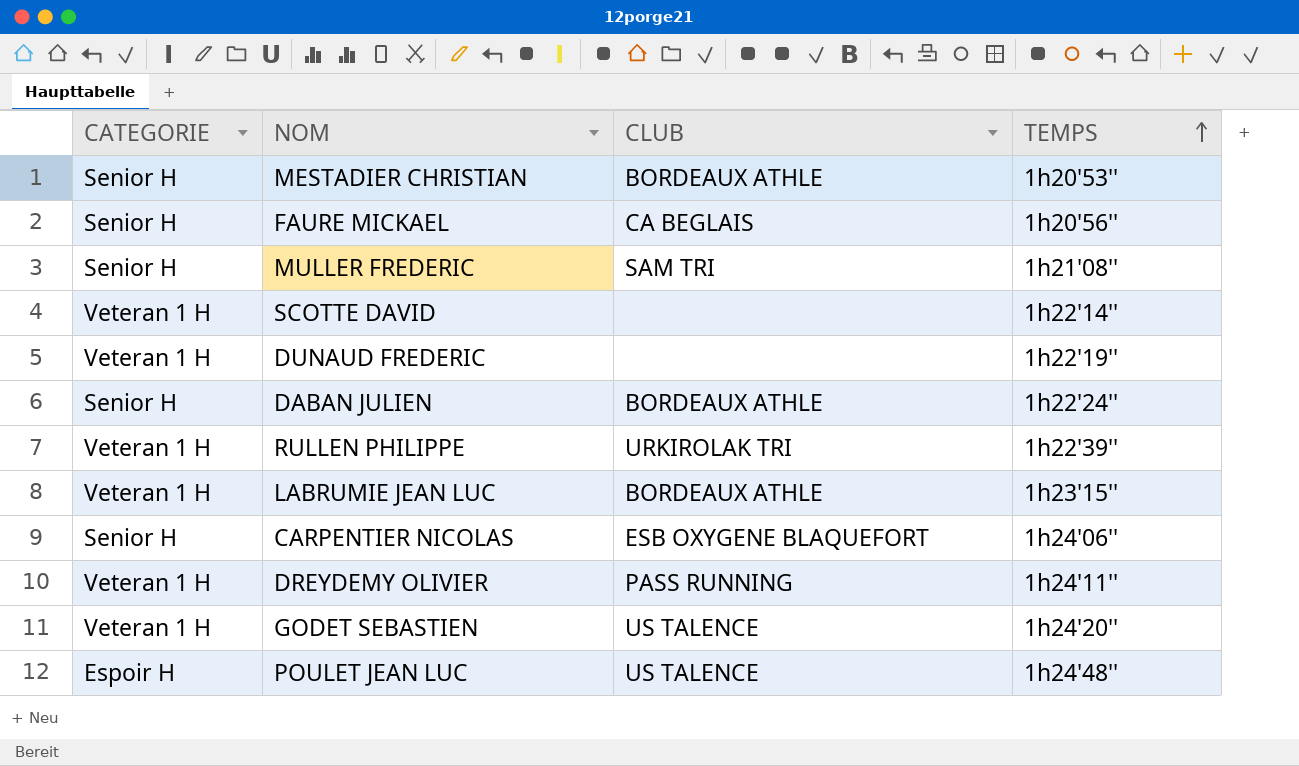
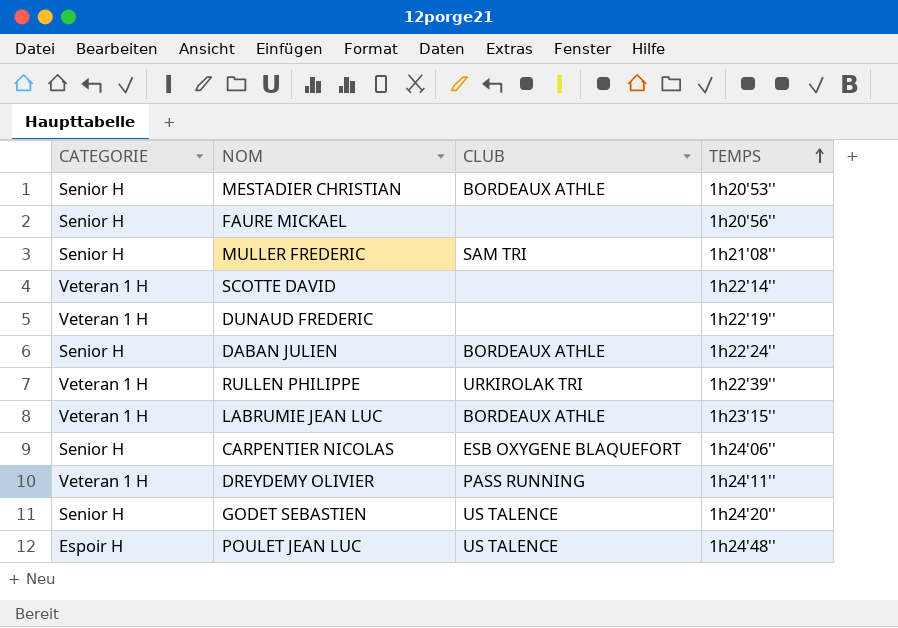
FAURE MICKAEL | CLUB: CA BEGLAIS -> none
GODET SEBASTIEN | CATEGORIE: Veteran 1 H -> Senior H

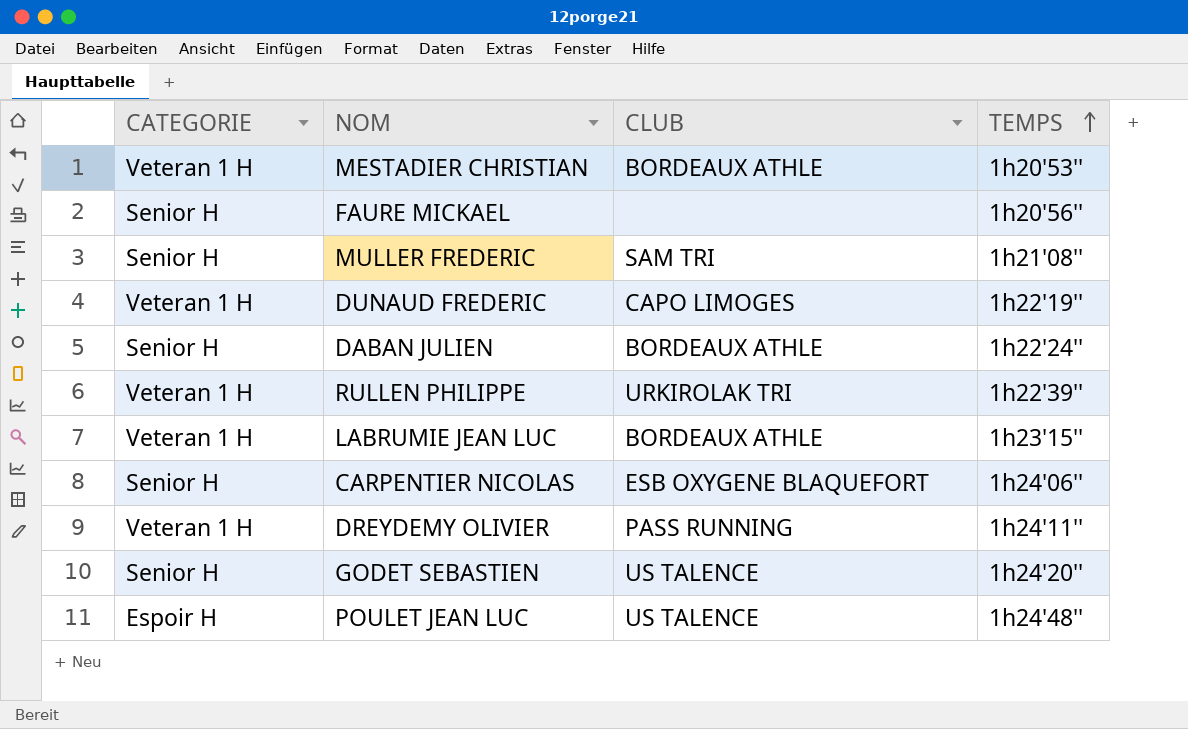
row SCOTTE DAVID: Veteran 1 H | none | 1h22'14'' -> none
MESTADIER CHRISTIAN | CATEGORIE: Senior H -> Veteran 1 H
DUNAUD FREDERIC | CLUB: none -> CAPO LIMOGES

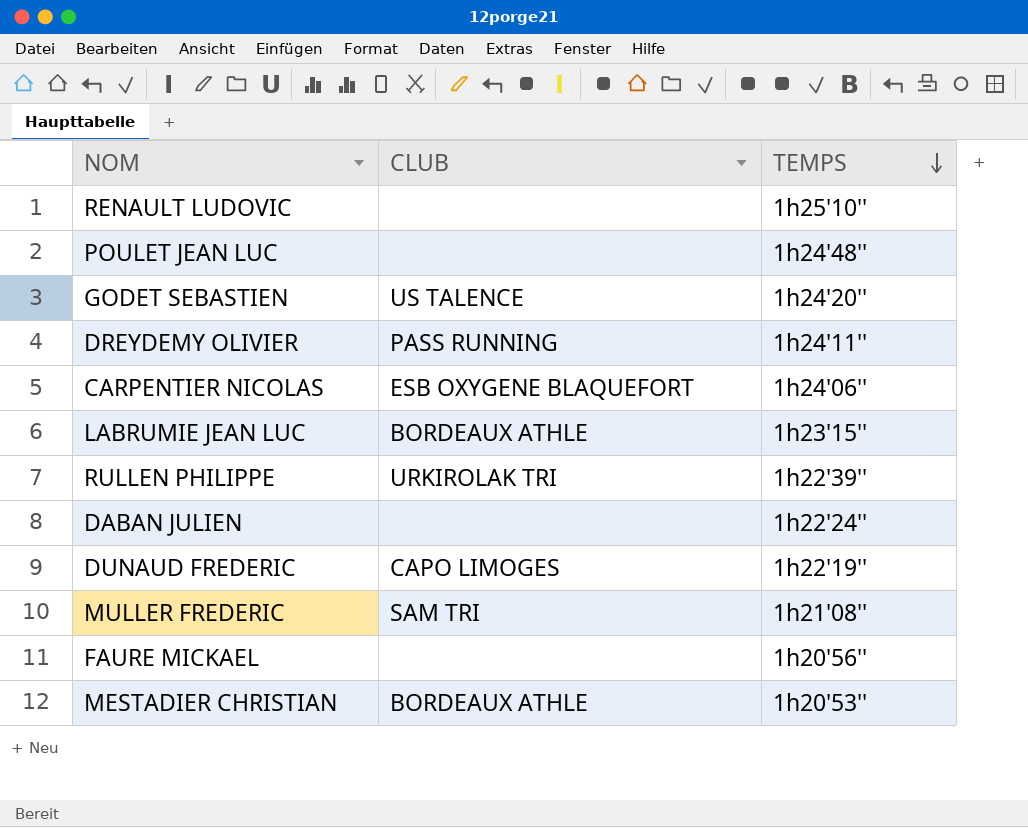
row order: TEMPS ascending -> TEMPS descending
column CATEGORIE | position: 1 -> none
row RENAULT LUDOVIC: none -> none | 1h25'10''
POULET JEAN LUC | CLUB: US TALENCE -> none
DABAN JULIEN | CLUB: BORDEAUX ATHLE -> none

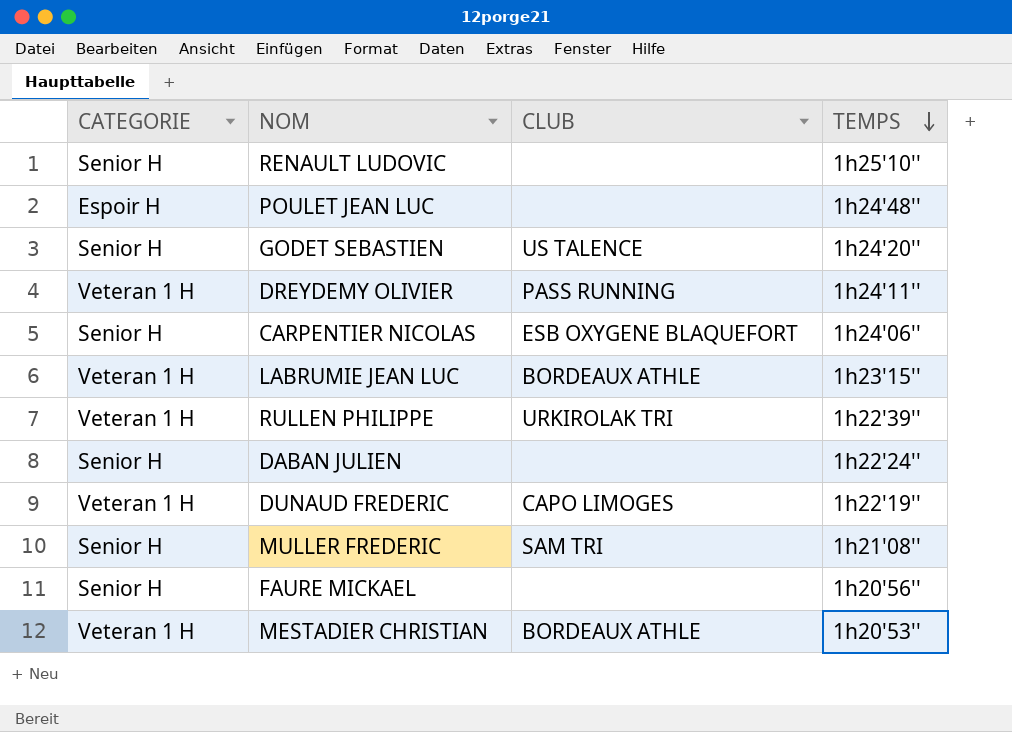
column CATEGORIE | position: none -> 1

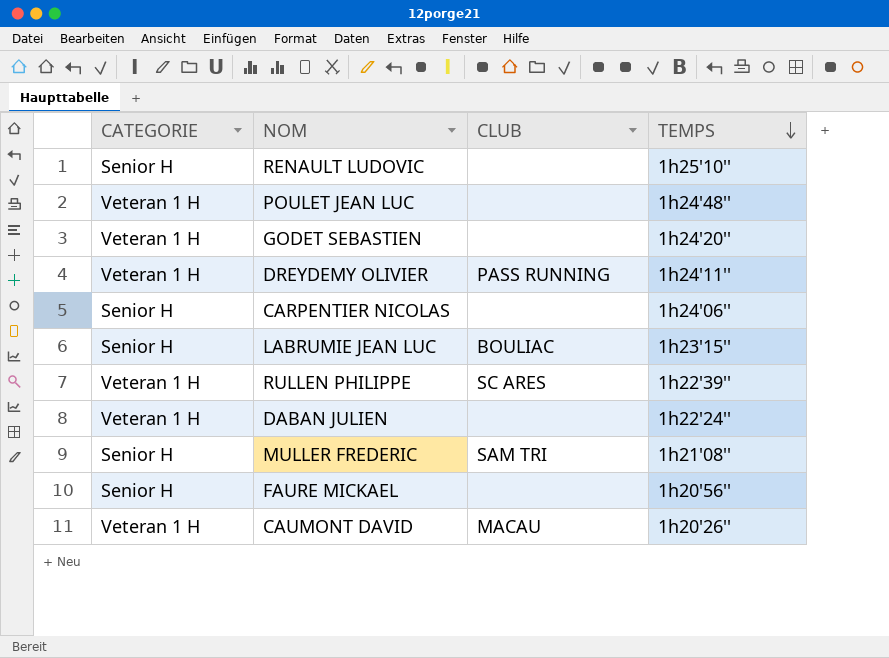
row DUNAUD FREDERIC: Veteran 1 H | CAPO LIMOGES | 1h22'19'' -> none
row MESTADIER CHRISTIAN: Veteran 1 H | BORDEAUX ATHLE | 1h20'53'' -> none
POULET JEAN LUC | CATEGORIE: Espoir H -> Veteran 1 H
GODET SEBASTIEN | CATEGORIE: Senior H -> Veteran 1 H
GODET SEBASTIEN | CLUB: US TALENCE -> none
CARPENTIER NICOLAS | CLUB: ESB OXYGENE BLAQUEFORT -> none
LABRUMIE JEAN LUC | CATEGORIE: Veteran 1 H -> Senior H
LABRUMIE JEAN LUC | CLUB: BORDEAUX ATHLE -> BOULIAC
RULLEN PHILIPPE | CLUB: URKIROLAK TRI -> SC ARES
DABAN JULIEN | CATEGORIE: Senior H -> Veteran 1 H
row CAUMONT DAVID: none -> Veteran 1 H | MACAU | 1h20'26''

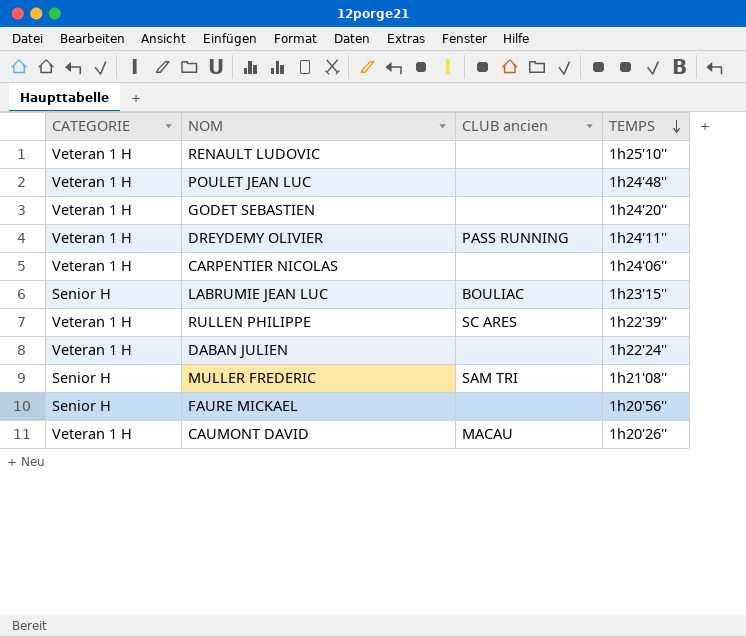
column name: CLUB -> CLUB ancien
RENAULT LUDOVIC | CATEGORIE: Senior H -> Veteran 1 H
CARPENTIER NICOLAS | CATEGORIE: Senior H -> Veteran 1 H

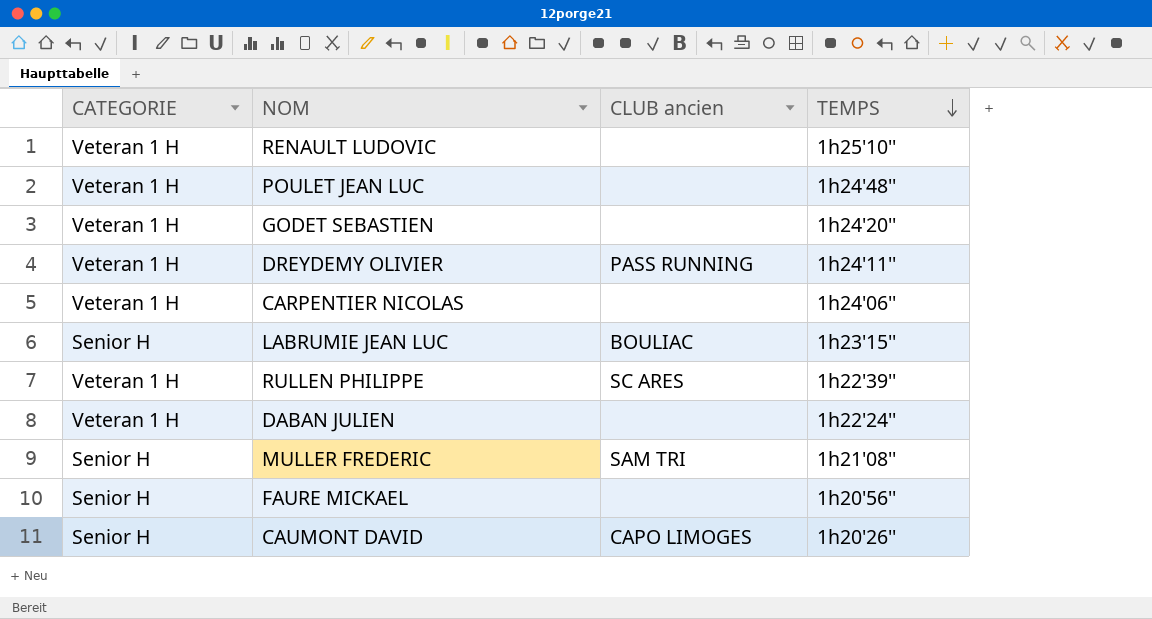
CAUMONT DAVID | CATEGORIE: Veteran 1 H -> Senior H
CAUMONT DAVID | CLUB ancien: MACAU -> CAPO LIMOGES

